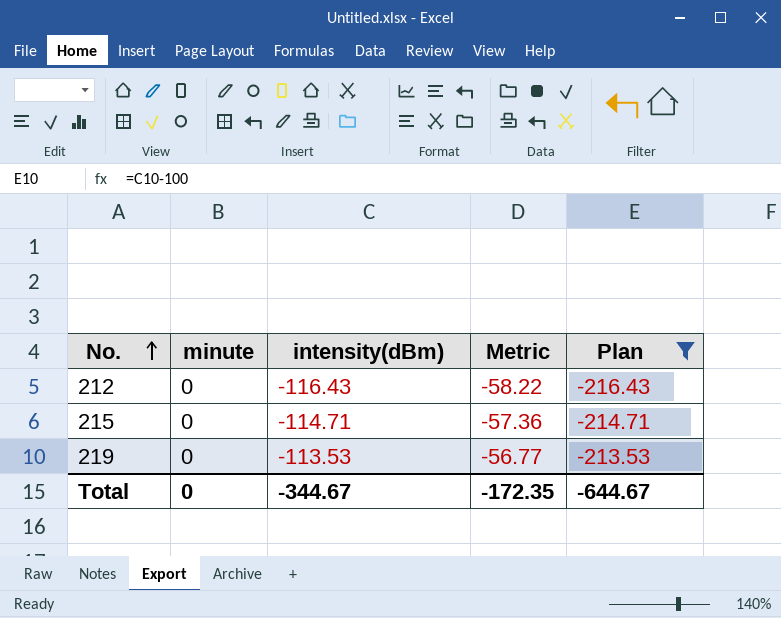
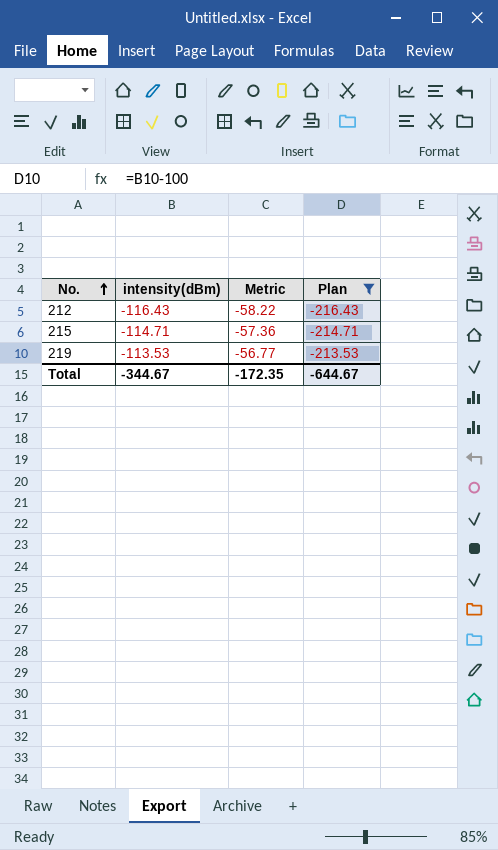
column minute | position: 2 -> none

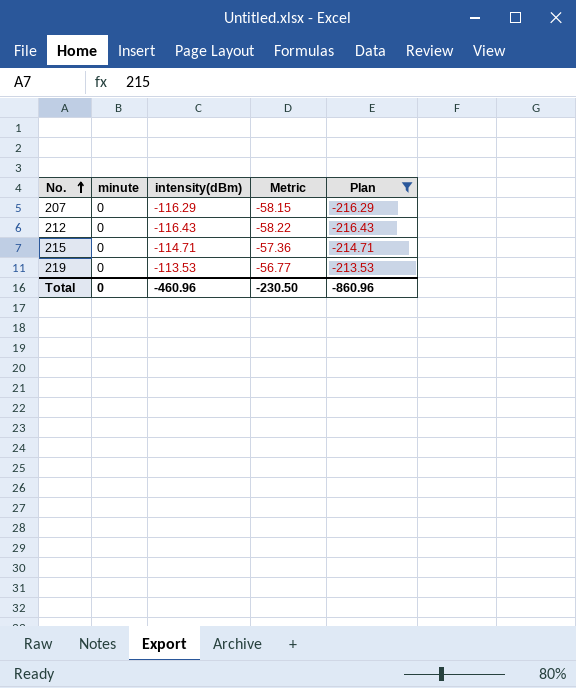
column minute | position: none -> 2
row 207: none -> 0 | -116.29 | -58.15 | -216.29
Total | intensity(dBm): -344.67 -> -460.96
Total | Metric: -172.35 -> -230.50
Total | Plan: -644.67 -> -860.96

